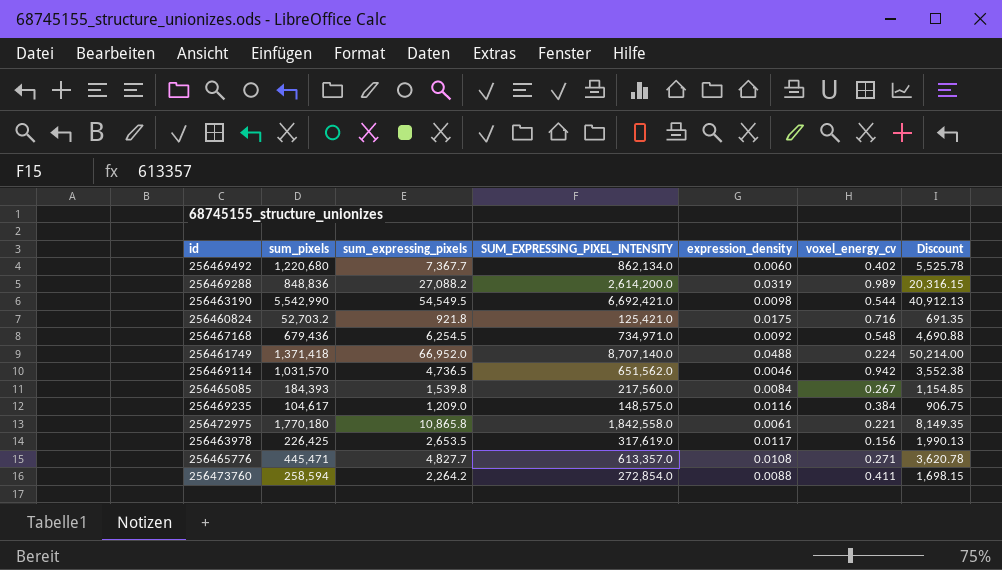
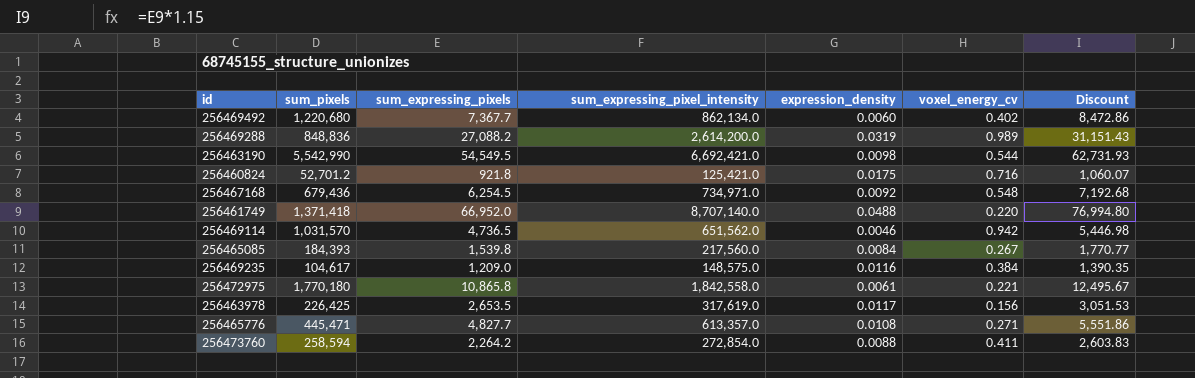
column name: SUM_EXPRESSING_PIXEL_INTENSITY -> sum_expressing_pixel_intensity
column Discount | formula: [sum_expressing_pixels] * 0.75 -> [sum_expressing_pixels] * 1.15
256460824 | sum_pixels: 52,703.2 -> 52,701.2
256461749 | voxel_energy_cv: 0.224 -> 0.220

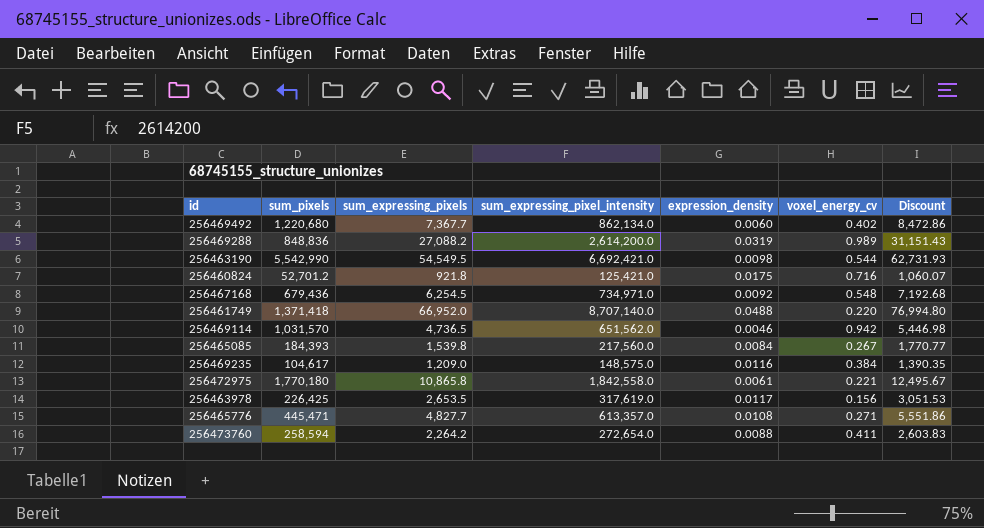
256473760 | sum_expressing_pixel_intensity: 272,854.0 -> 272,654.0

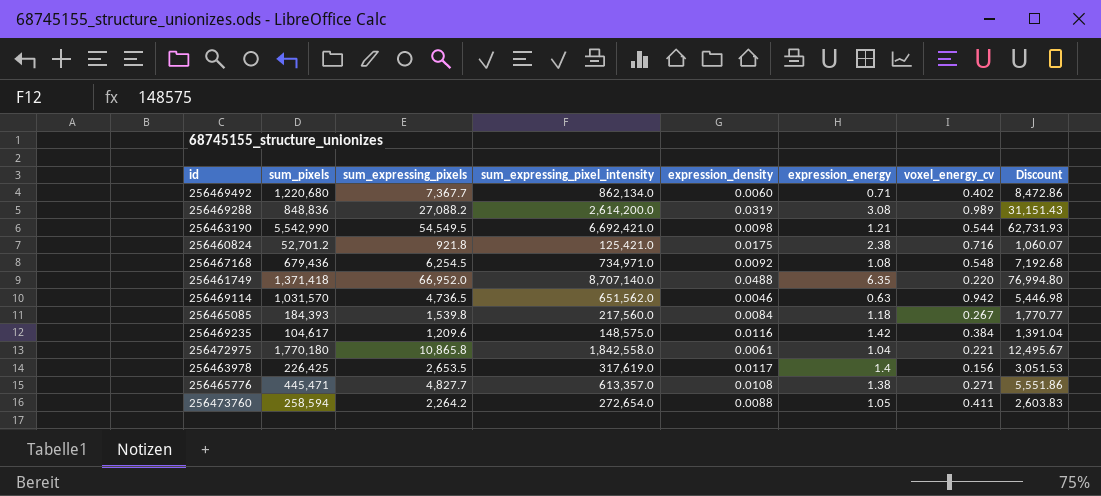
column expression_energy | formula: none -> [sum_expressing_pixel_intensity] / [sum_pixels]
256469235 | sum_expressing_pixels: 1,209.0 -> 1,209.6
256469235 | Discount: 1,390.35 -> 1,391.04

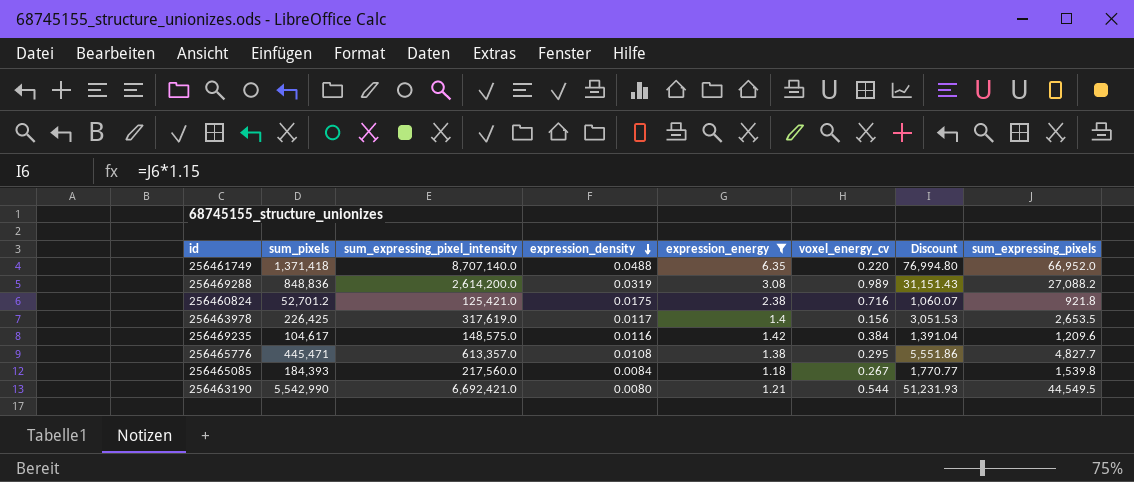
filter: none -> expression_energy >= 1.18
row order: none -> expression_density descending
column sum_expressing_pixels | position: 3 -> 8
256465776 | voxel_energy_cv: 0.271 -> 0.295
256463190 | expression_density: 0.0098 -> 0.0080
256463190 | Discount: 62,731.93 -> 51,231.93
256463190 | sum_expressing_pixels: 54,549.5 -> 44,549.5

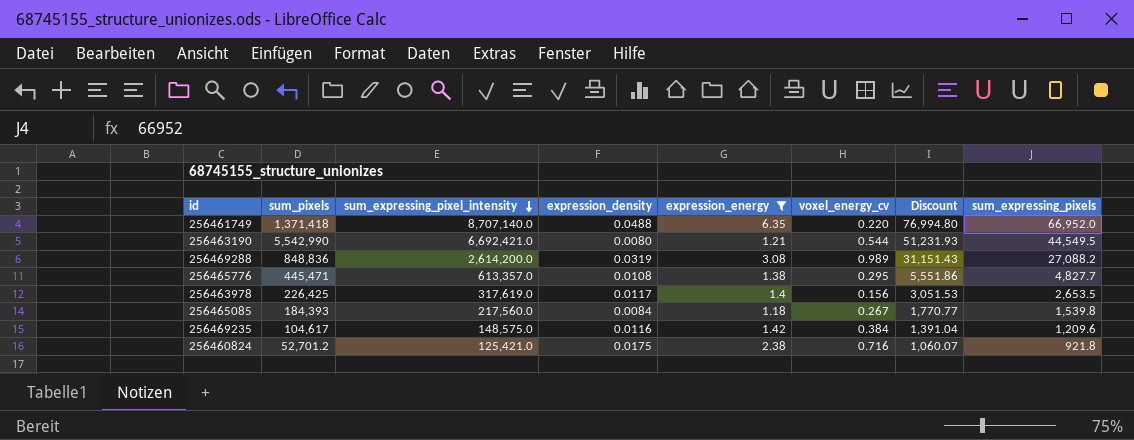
row order: expression_density descending -> sum_expressing_pixel_intensity descending

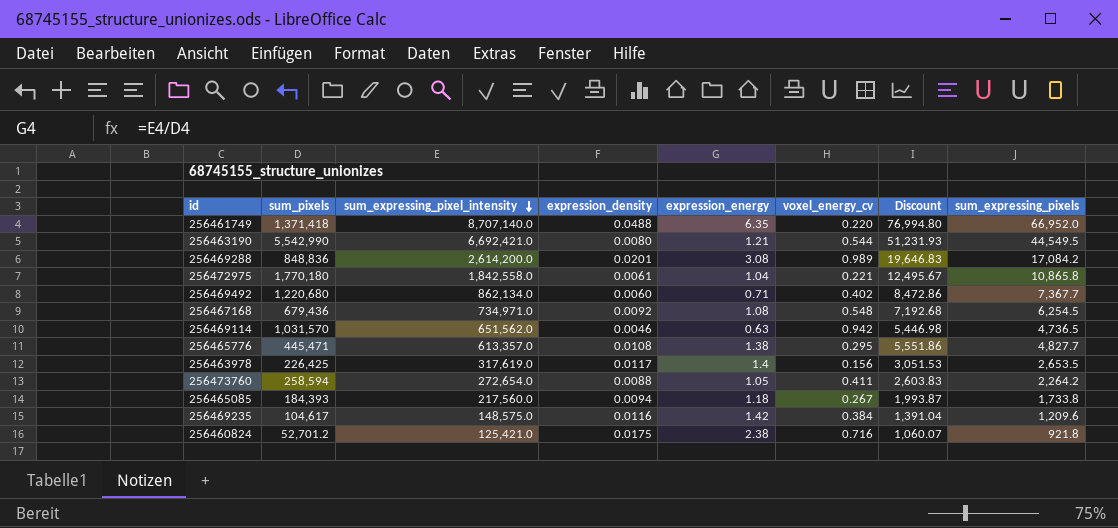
filter: expression_energy >= 1.18 -> none
256469288 | expression_density: 0.0319 -> 0.0201
256469288 | Discount: 31,151.43 -> 19,646.83
256469288 | sum_expressing_pixels: 27,088.2 -> 17,084.2
256465085 | expression_density: 0.0084 -> 0.0094
256465085 | Discount: 1,770.77 -> 1,993.87
256465085 | sum_expressing_pixels: 1,539.8 -> 1,733.8

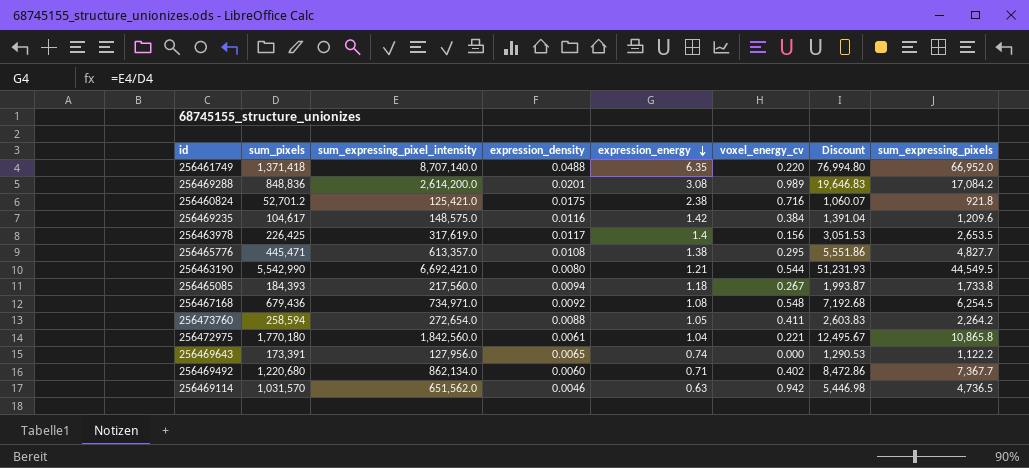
row order: sum_expressing_pixel_intensity descending -> expression_energy descending
256472975 | sum_expressing_pixel_intensity: 1,842,558.0 -> 1,842,560.0
row 256469643: none -> 173,391 | 127,956.0 | 0.0065 | 0.74 | 0.000 | 1,290.53 | 1,122.2

